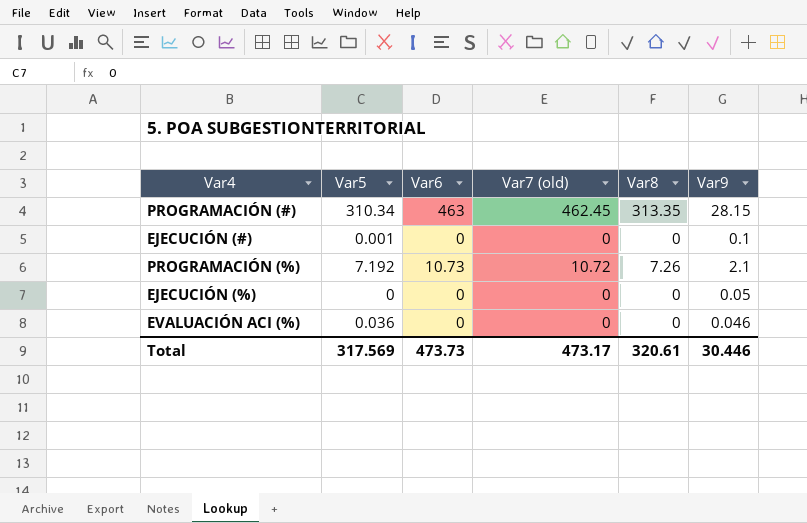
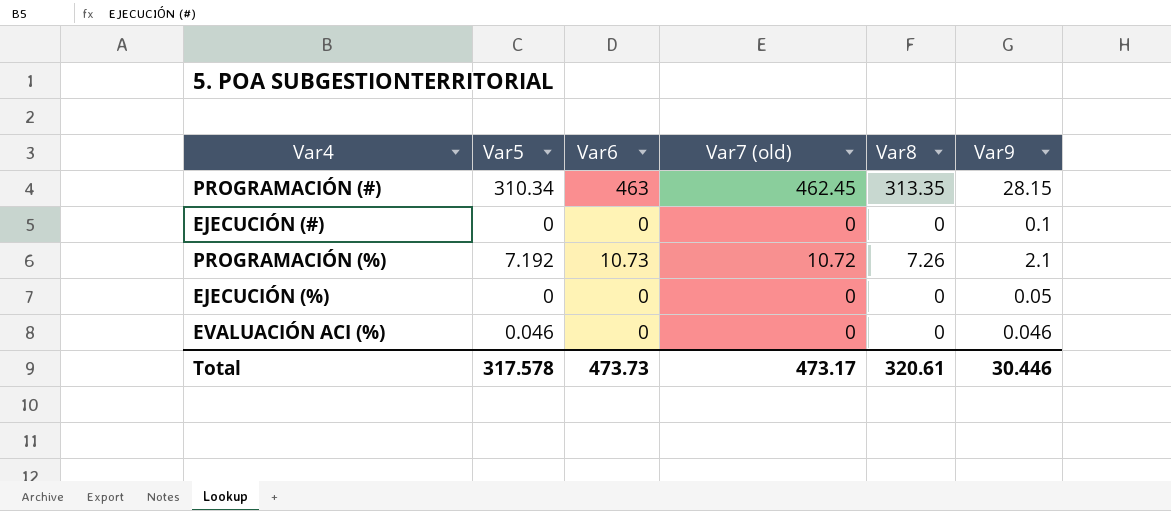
EJECUCIÓN (#) | Var5: 0.001 -> 0
EVALUACIÓN ACI (%) | Var5: 0.036 -> 0.046
Total | Var5: 317.569 -> 317.578

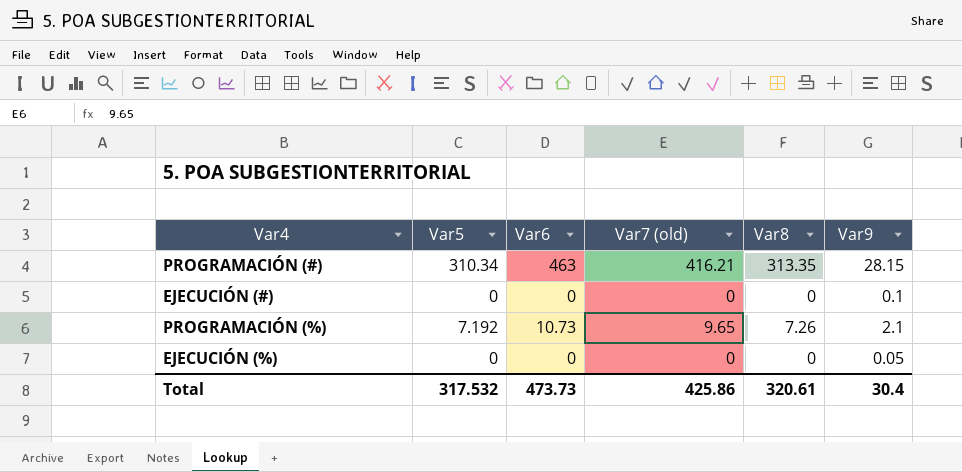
row EVALUACIÓN ACI (%): 0.046 | 0 | 0 | 0 | 0.046 -> none
PROGRAMACIÓN (#) | Var7 (old): 462.45 -> 416.21
PROGRAMACIÓN (%) | Var7 (old): 10.72 -> 9.65
Total | Var5: 317.578 -> 317.532
Total | Var7 (old): 473.17 -> 425.86
Total | Var9: 30.446 -> 30.4

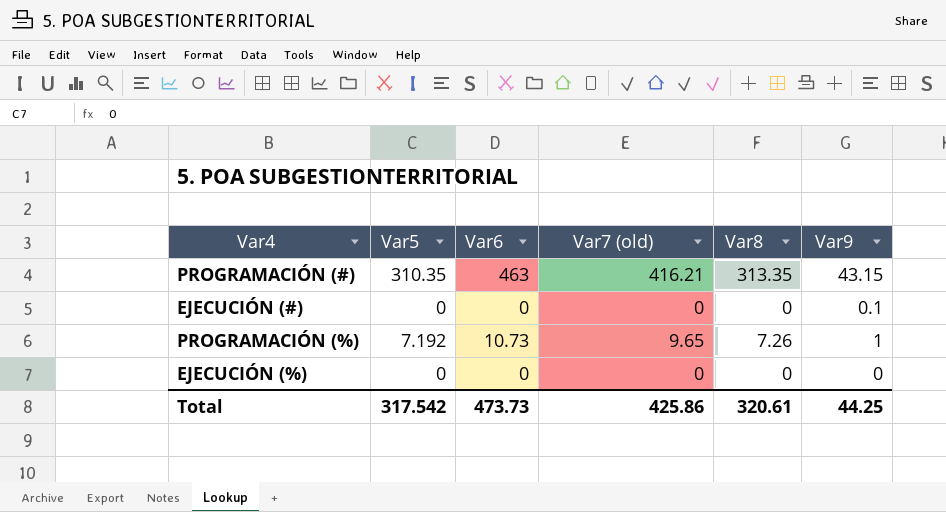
PROGRAMACIÓN (#) | Var5: 310.34 -> 310.35
PROGRAMACIÓN (#) | Var9: 28.15 -> 43.15
PROGRAMACIÓN (%) | Var9: 2.1 -> 1
EJECUCIÓN (%) | Var9: 0.05 -> 0
Total | Var5: 317.532 -> 317.542
Total | Var9: 30.4 -> 44.25

